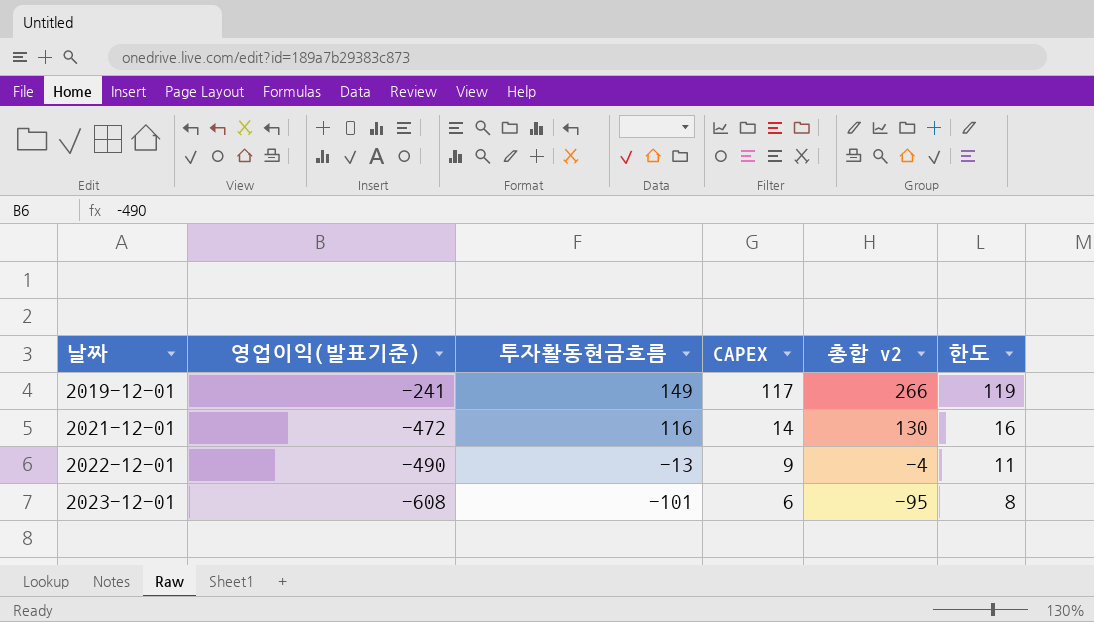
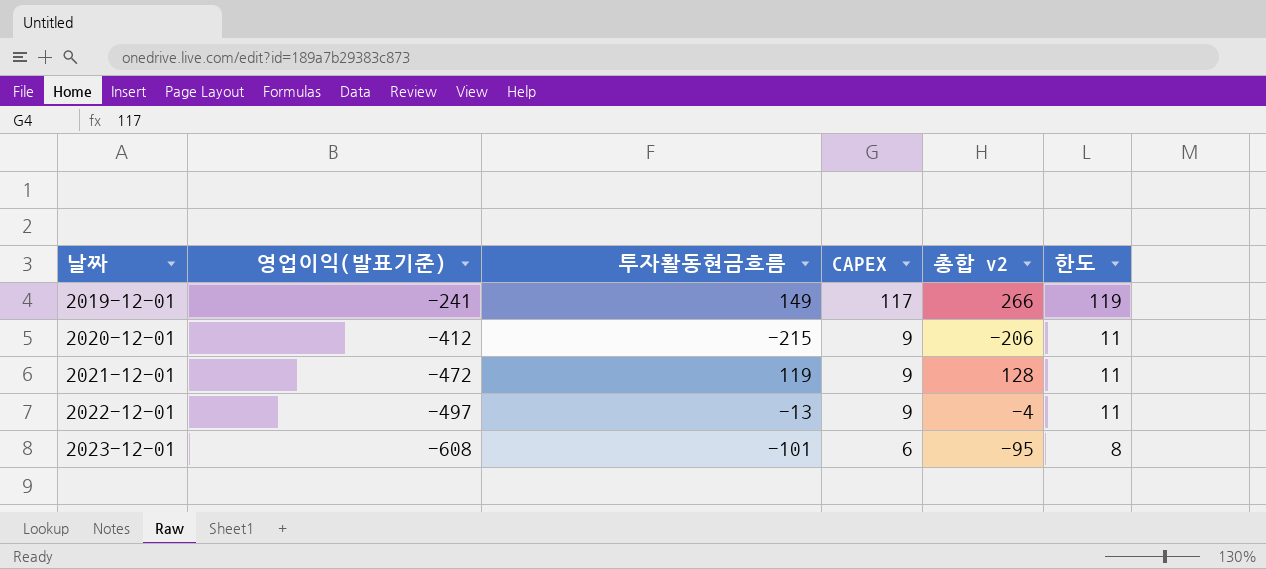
row 2020-12-01: none -> -412 | -215 | 9 | -206 | 11
2021-12-01 | 투자활동현금흐름: 116 -> 119
2021-12-01 | CAPEX: 14 -> 9
2021-12-01 | 총합 v2: 130 -> 128
2021-12-01 | 한도: 16 -> 11
2022-12-01 | 영업이익(발표기준): -490 -> -497

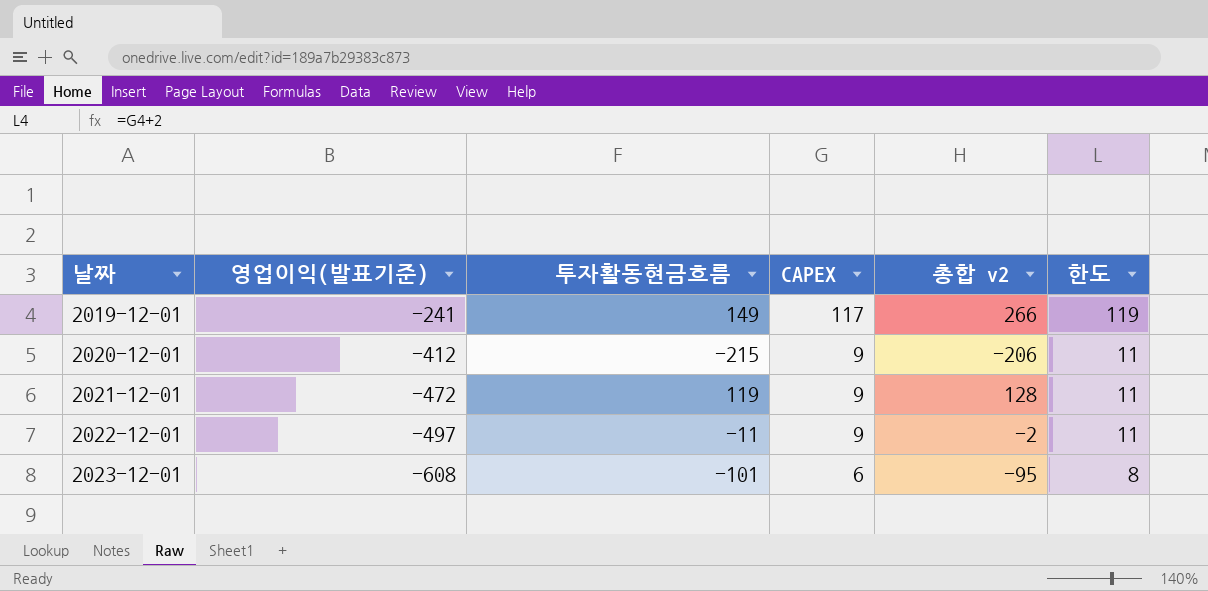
2022-12-01 | 투자활동현금흐름: -13 -> -11
2022-12-01 | 총합 v2: -4 -> -2

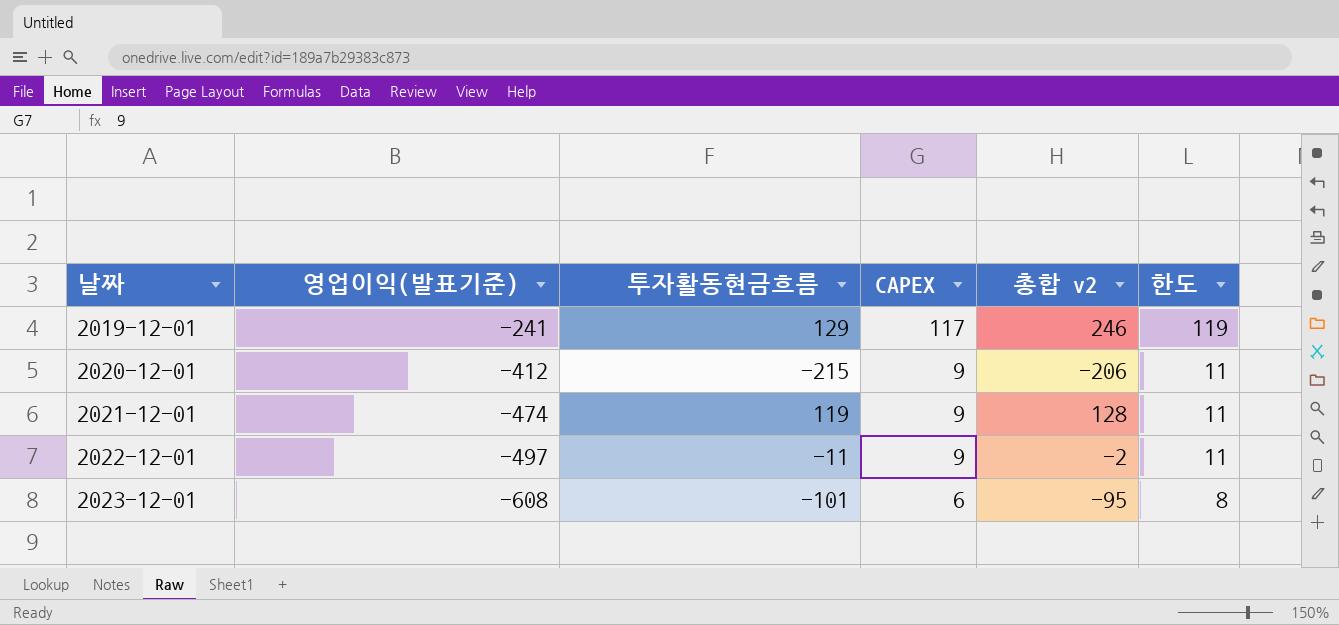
2019-12-01 | 투자활동현금흐름: 149 -> 129
2019-12-01 | 총합 v2: 266 -> 246
2021-12-01 | 영업이익(발표기준): -472 -> -474

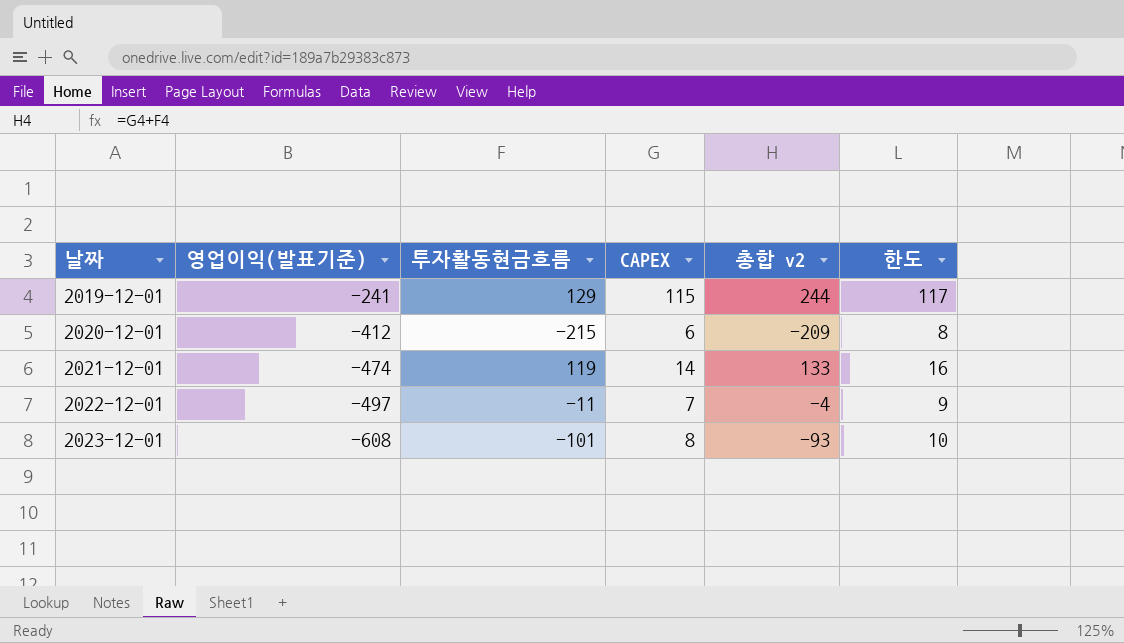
2019-12-01 | CAPEX: 117 -> 115
2019-12-01 | 총합 v2: 246 -> 244
2019-12-01 | 한도: 119 -> 117
2020-12-01 | CAPEX: 9 -> 6
2020-12-01 | 총합 v2: -206 -> -209
2020-12-01 | 한도: 11 -> 8
2021-12-01 | CAPEX: 9 -> 14
2021-12-01 | 총합 v2: 128 -> 133
2021-12-01 | 한도: 11 -> 16
2022-12-01 | CAPEX: 9 -> 7
2022-12-01 | 총합 v2: -2 -> -4
2022-12-01 | 한도: 11 -> 9
2023-12-01 | CAPEX: 6 -> 8
2023-12-01 | 총합 v2: -95 -> -93
2023-12-01 | 한도: 8 -> 10

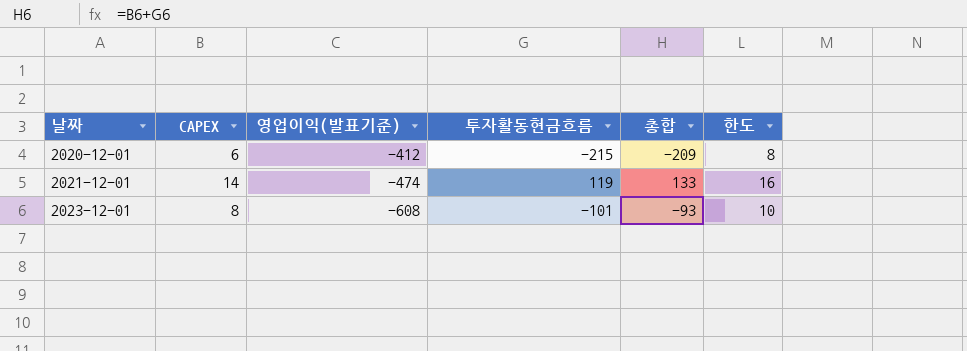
column CAPEX | position: 4 -> 2
column name: 총합 v2 -> 총합
row 2019-12-01: -241 | 129 | 115 | 244 | 117 -> none
row 2022-12-01: -497 | -11 | 7 | -4 | 9 -> none

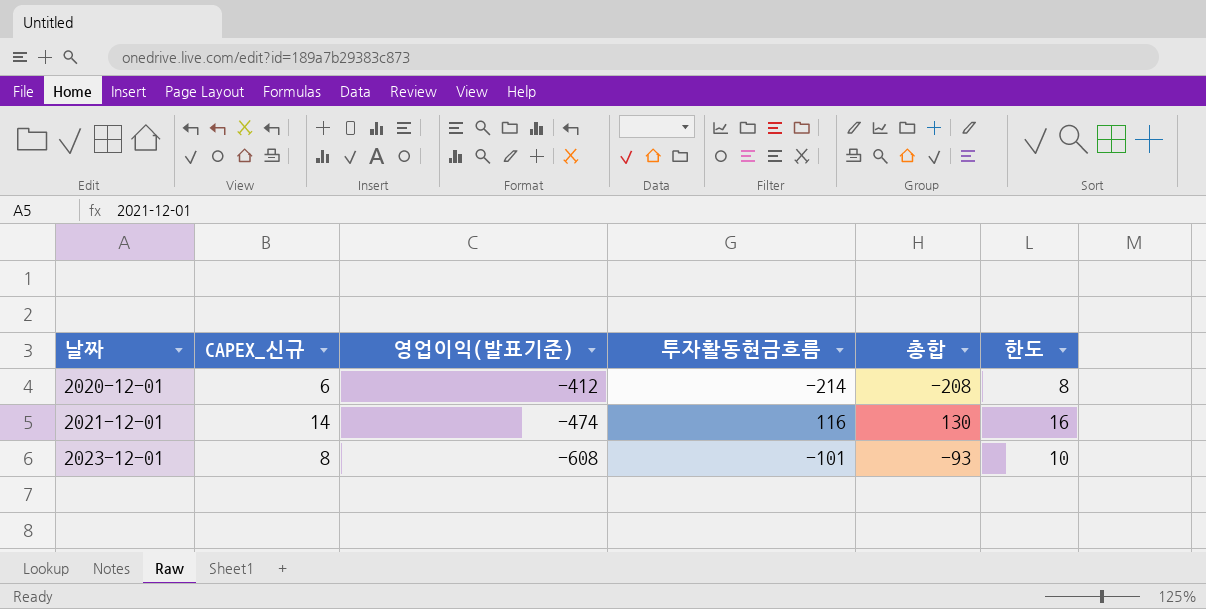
column name: CAPEX -> CAPEX_신규
2020-12-01 | 투자활동현금흐름: -215 -> -214
2020-12-01 | 총합: -209 -> -208
2021-12-01 | 투자활동현금흐름: 119 -> 116
2021-12-01 | 총합: 133 -> 130

